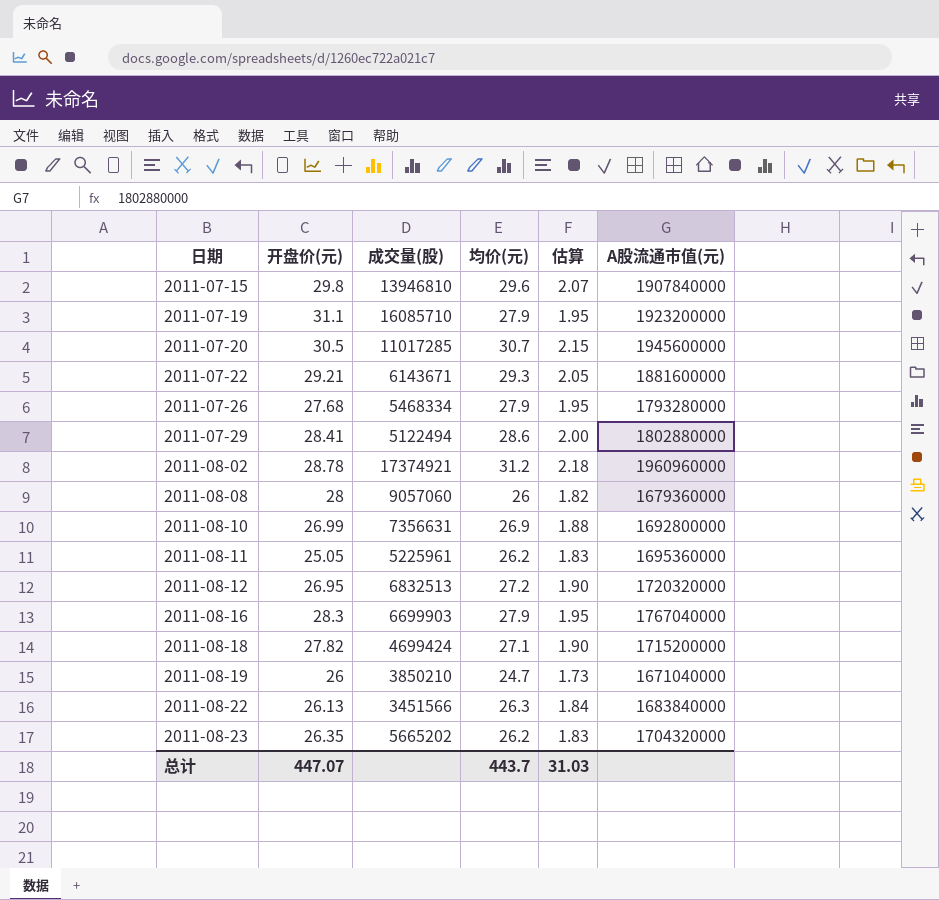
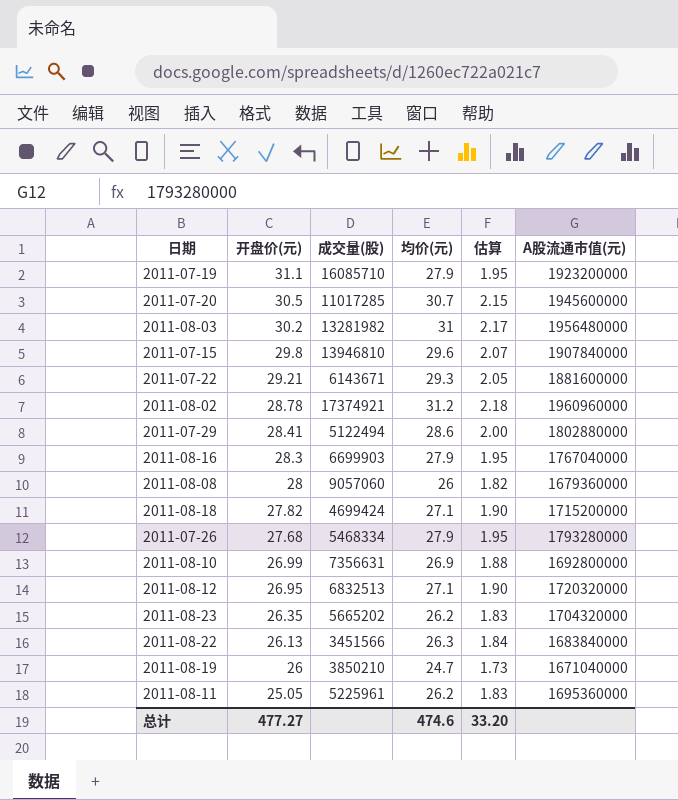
row order: 日期 ascending -> 开盘价(元) descending
row 2011-08-03: none -> 30.2 | 13281982 | 31 | 2.17 | 1956480000
2011-08-12 | 均价(元): 27.2 -> 27.1
总计 | 开盘价(元): 447.07 -> 477.27
总计 | 均价(元): 443.7 -> 474.6
总计 | 估算: 31.03 -> 33.20

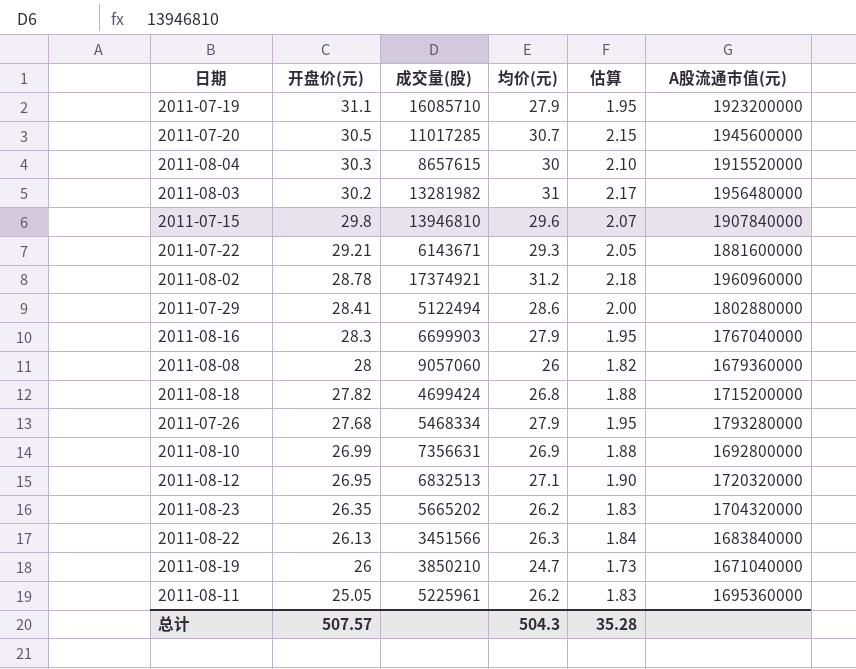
row 2011-08-04: none -> 30.3 | 8657615 | 30 | 2.10 | 1915520000
2011-08-18 | 均价(元): 27.1 -> 26.8
2011-08-18 | 估算: 1.90 -> 1.88
总计 | 开盘价(元): 477.27 -> 507.57
总计 | 均价(元): 474.6 -> 504.3
总计 | 估算: 33.20 -> 35.28

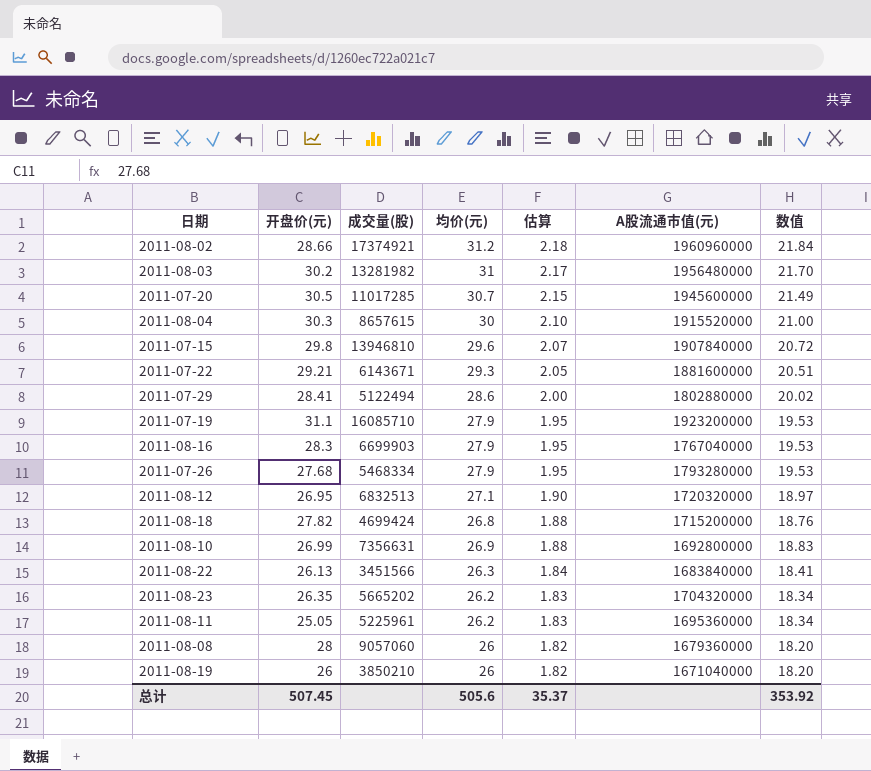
row order: 开盘价(元) descending -> 估算 descending
column 数值 | formula: none -> [均价(元)] * 0.7
2011-08-02 | 开盘价(元): 28.78 -> 28.66
2011-08-19 | 均价(元): 24.7 -> 26
2011-08-19 | 估算: 1.73 -> 1.82
总计 | 开盘价(元): 507.57 -> 507.45
总计 | 均价(元): 504.3 -> 505.6
总计 | 估算: 35.28 -> 35.37

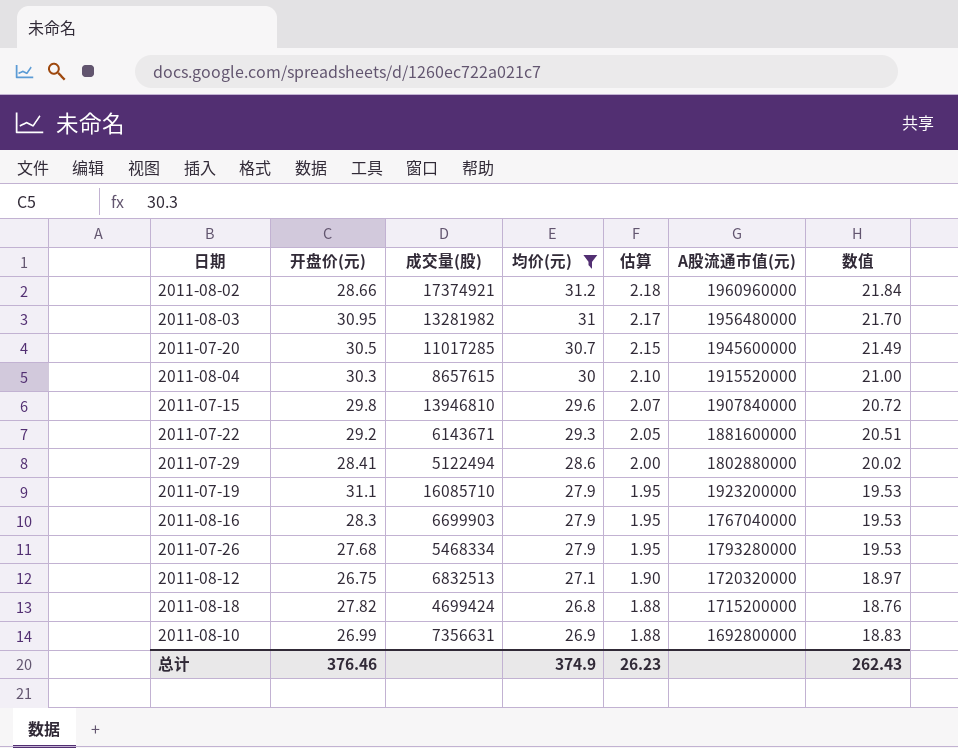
filter: none -> 均价(元) >= 26.8
2011-08-03 | 开盘价(元): 30.2 -> 30.95
2011-07-22 | 开盘价(元): 29.21 -> 29.2
2011-08-12 | 开盘价(元): 26.95 -> 26.75
总计 | 开盘价(元): 507.45 -> 376.46
总计 | 均价(元): 505.6 -> 374.9
总计 | 估算: 35.37 -> 26.23
总计 | 数值: 353.92 -> 262.43

